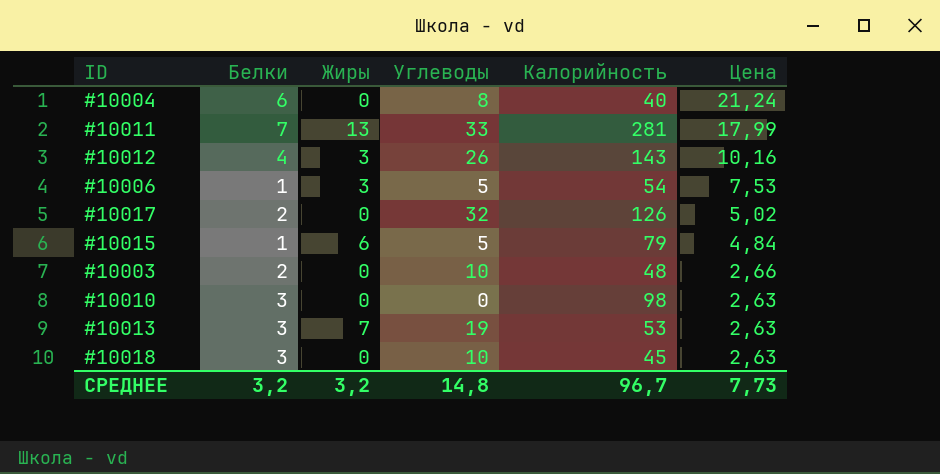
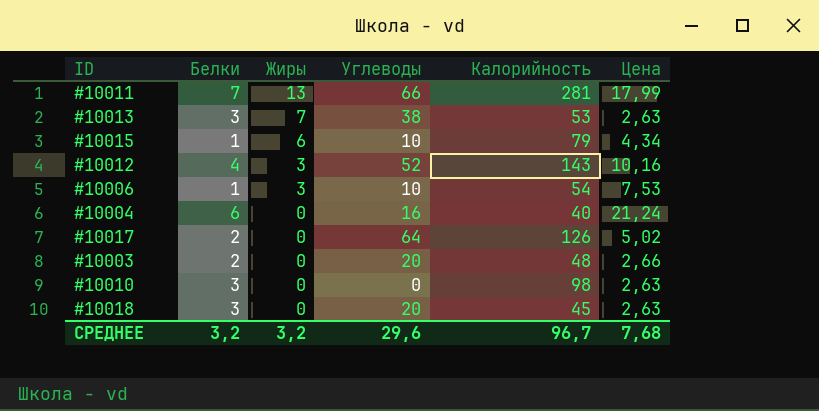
row order: Цена descending -> Жиры descending
#10011 | Углеводы: 33 -> 66
#10013 | Углеводы: 19 -> 38
#10015 | Углеводы: 5 -> 10
#10015 | Цена: 4,84 -> 4,34
#10012 | Углеводы: 26 -> 52
#10006 | Углеводы: 5 -> 10
#10004 | Углеводы: 8 -> 16
#10017 | Углеводы: 32 -> 64
#10003 | Углеводы: 10 -> 20
#10018 | Углеводы: 10 -> 20
СРЕДНЕЕ | Углеводы: 14,8 -> 29,6
СРЕДНЕЕ | Цена: 7,73 -> 7,68

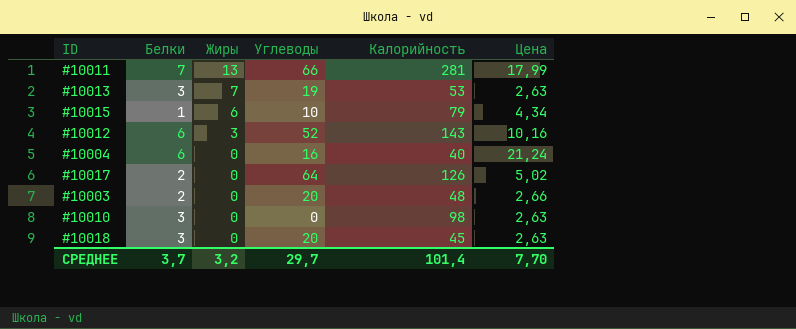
row #10006: 1 | 3 | 10 | 54 | 7,53 -> none
#10013 | Углеводы: 38 -> 19
#10012 | Белки: 4 -> 6
СРЕДНЕЕ | Белки: 3,2 -> 3,7
СРЕДНЕЕ | Углеводы: 29,6 -> 29,7
СРЕДНЕЕ | Калорийность: 96,7 -> 101,4
СРЕДНЕЕ | Цена: 7,68 -> 7,70

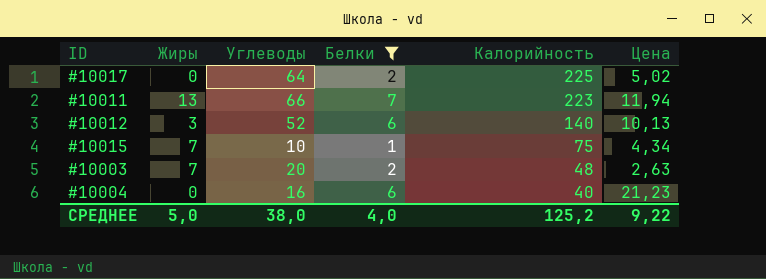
filter: none -> Белки != 3
row order: Жиры descending -> Калорийность descending
column Белки | position: 2 -> 4
#10017 | Калорийность: 126 -> 225
#10011 | Калорийность: 281 -> 223
#10011 | Цена: 17,99 -> 11,94
#10012 | Калорийность: 143 -> 140
#10012 | Цена: 10,16 -> 10,13
#10015 | Жиры: 6 -> 7
#10015 | Калорийность: 79 -> 75
#10003 | Жиры: 0 -> 7
#10003 | Цена: 2,66 -> 2,63
#10004 | Цена: 21,24 -> 21,23
СРЕДНЕЕ | Жиры: 3,2 -> 5,0
СРЕДНЕЕ | Углеводы: 29,7 -> 38,0
СРЕДНЕЕ | Белки: 3,7 -> 4,0
СРЕДНЕЕ | Калорийность: 101,4 -> 125,2
СРЕДНЕЕ | Цена: 7,70 -> 9,22

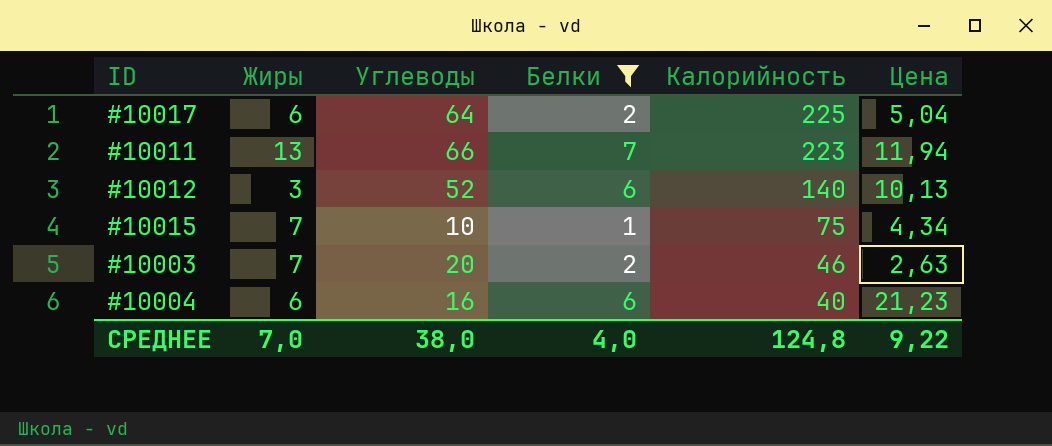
#10017 | Жиры: 0 -> 6
#10017 | Цена: 5,02 -> 5,04
#10003 | Калорийность: 48 -> 46
#10004 | Жиры: 0 -> 6
СРЕДНЕЕ | Жиры: 5,0 -> 7,0
СРЕДНЕЕ | Калорийность: 125,2 -> 124,8

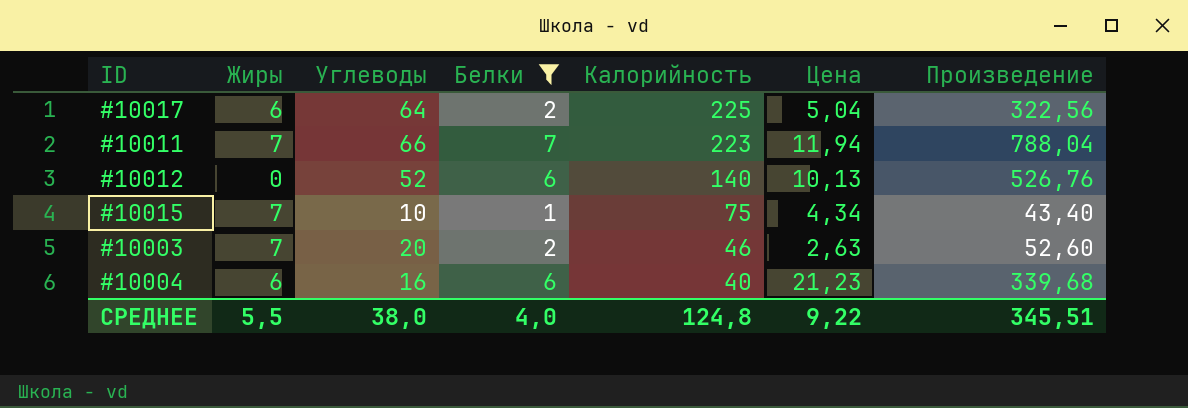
column Произведение | formula: none -> [Углеводы] * [Цена]
#10011 | Жиры: 13 -> 7
#10012 | Жиры: 3 -> 0
СРЕДНЕЕ | Жиры: 7,0 -> 5,5

